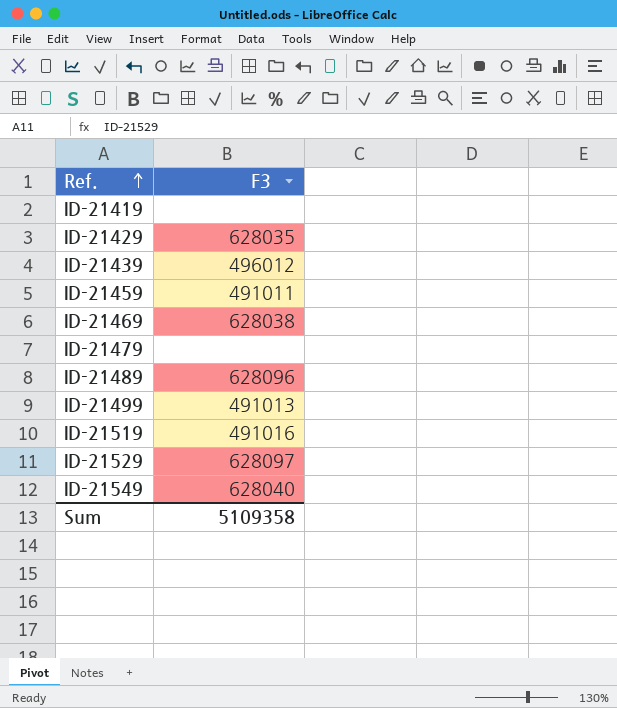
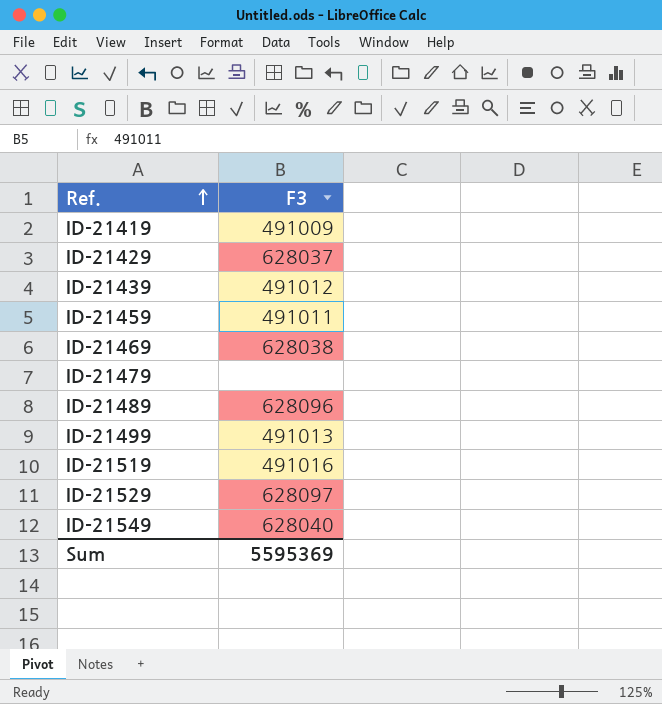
ID-21419 | F3: none -> 491009
ID-21429 | F3: 628035 -> 628037
ID-21439 | F3: 496012 -> 491012
Sum | F3: 5109358 -> 5595369

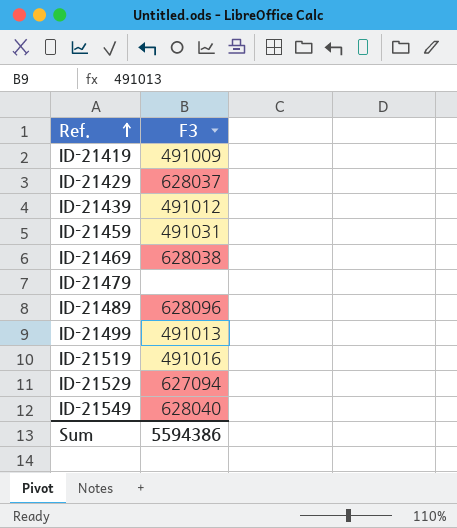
ID-21459 | F3: 491011 -> 491031
ID-21529 | F3: 628097 -> 627094
Sum | F3: 5595369 -> 5594386

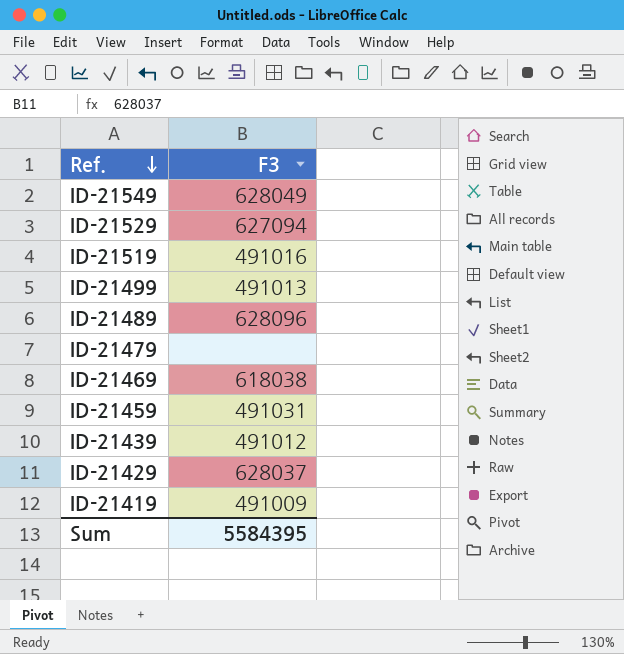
row order: Ref. ascending -> Ref. descending
ID-21549 | F3: 628040 -> 628049
ID-21469 | F3: 628038 -> 618038
Sum | F3: 5594386 -> 5584395

